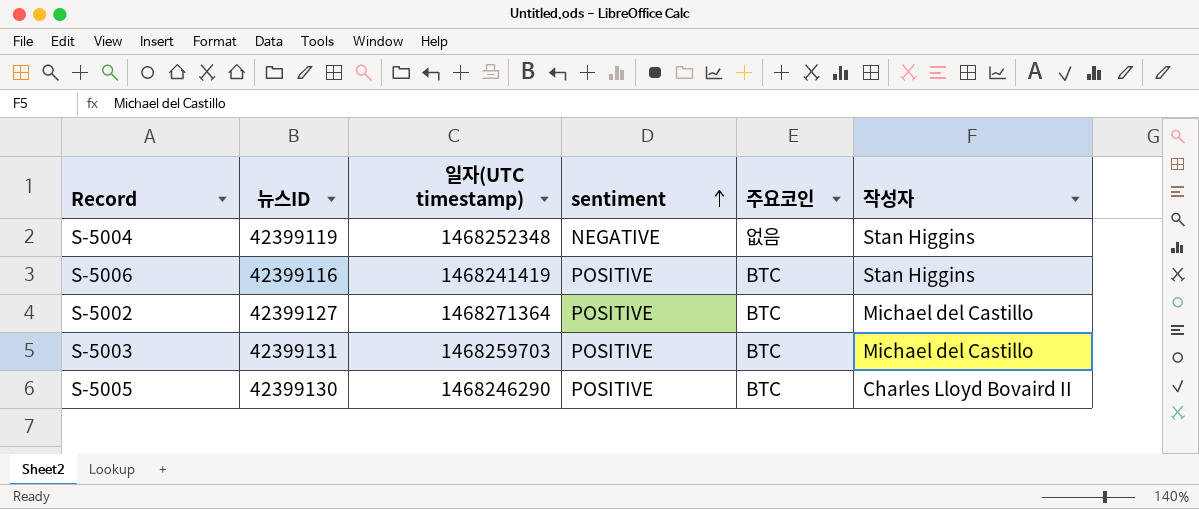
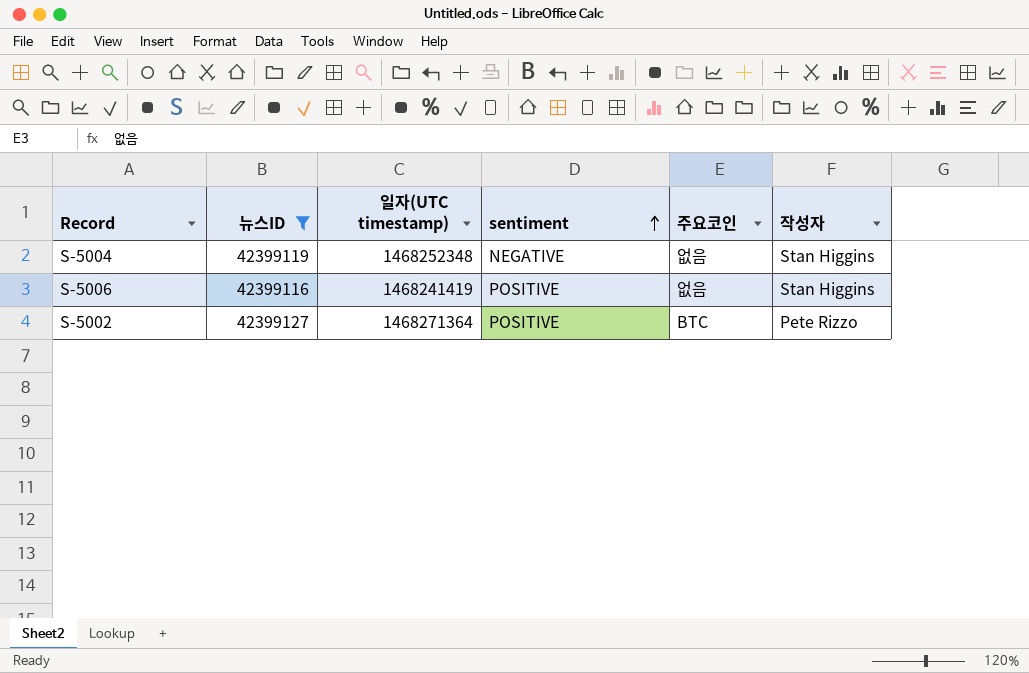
filter: none -> 뉴스ID <= 42399127
S-5006 | 주요코인: BTC -> 없음
S-5002 | 작성자: Michael del Castillo -> Pete Rizzo

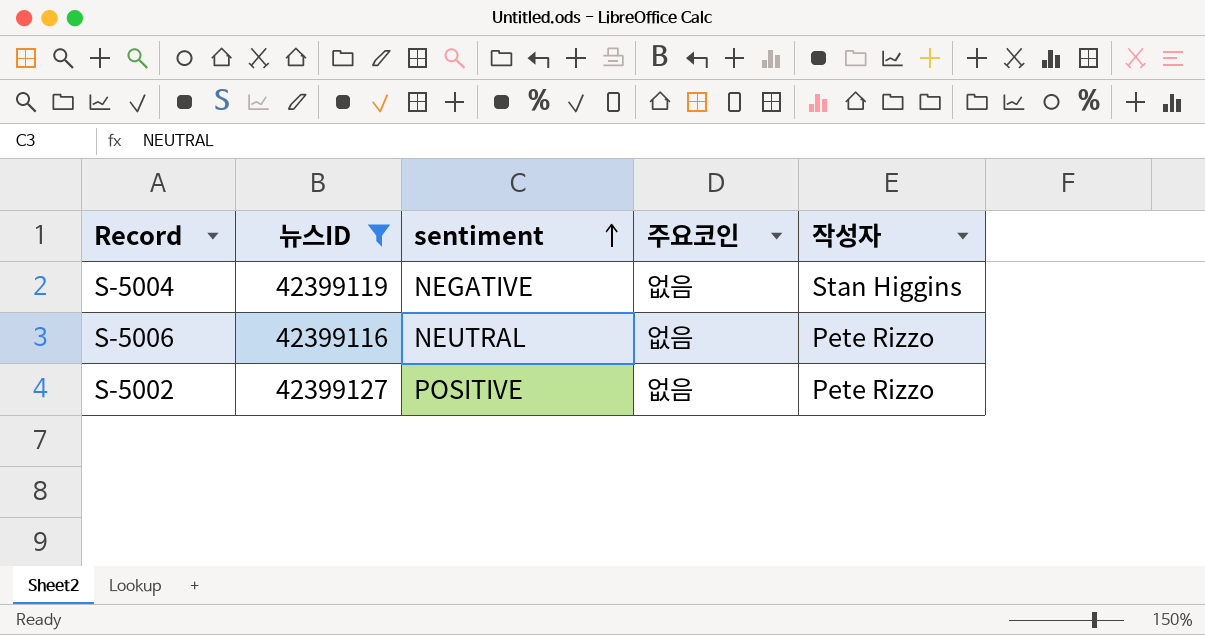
column 일자(UTC timestamp) | position: 3 -> none
S-5006 | sentiment: POSITIVE -> NEUTRAL
S-5006 | 작성자: Stan Higgins -> Pete Rizzo
S-5002 | 주요코인: BTC -> 없음

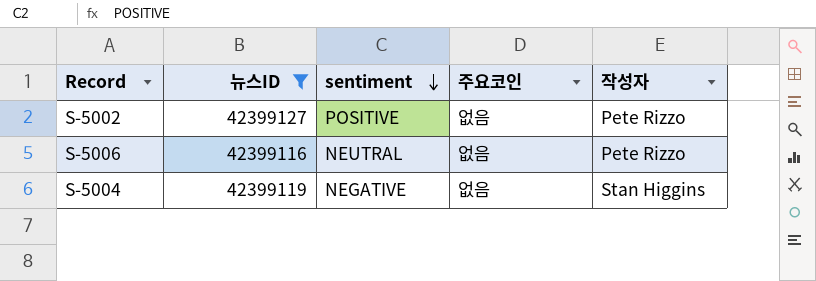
row order: sentiment ascending -> sentiment descending

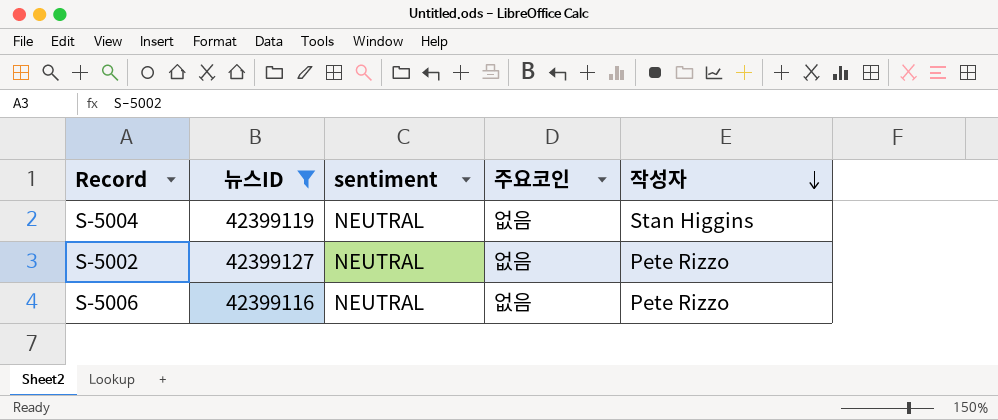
row order: sentiment descending -> 작성자 descending
S-5004 | sentiment: NEGATIVE -> NEUTRAL
S-5002 | sentiment: POSITIVE -> NEUTRAL

